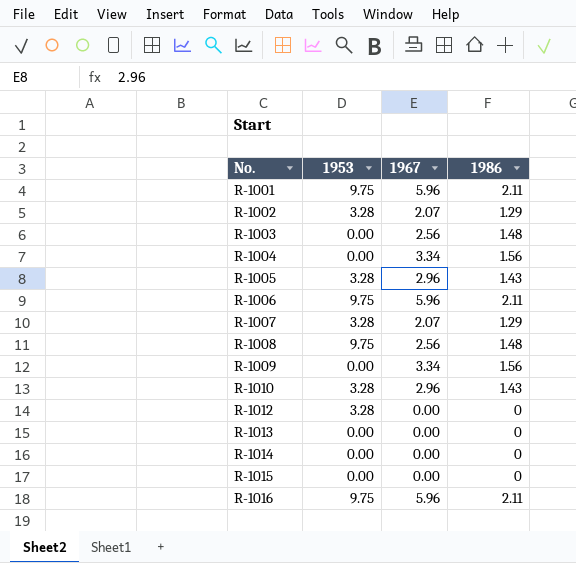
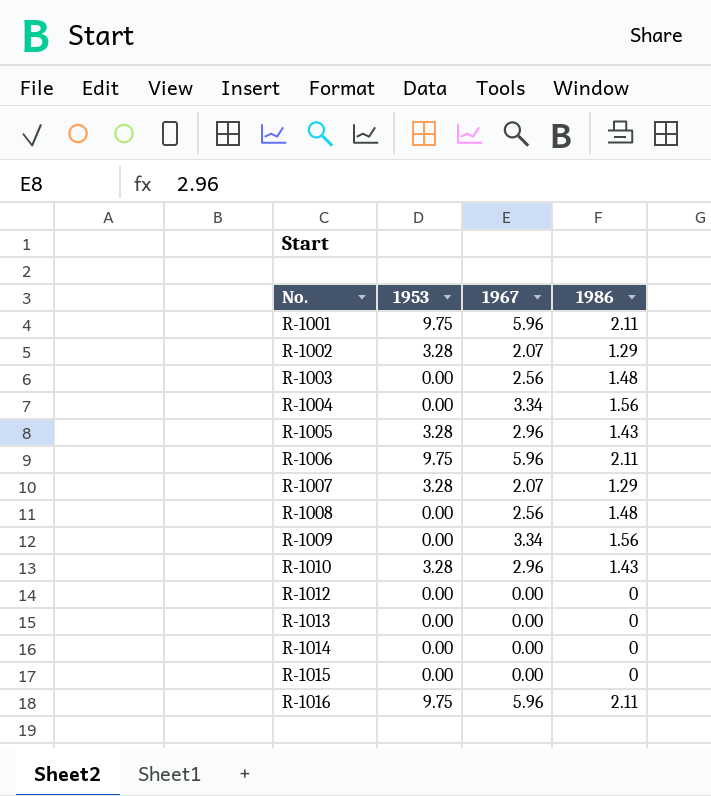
R-1008 | 1953: 9.75 -> 0.00
R-1012 | 1953: 3.28 -> 0.00

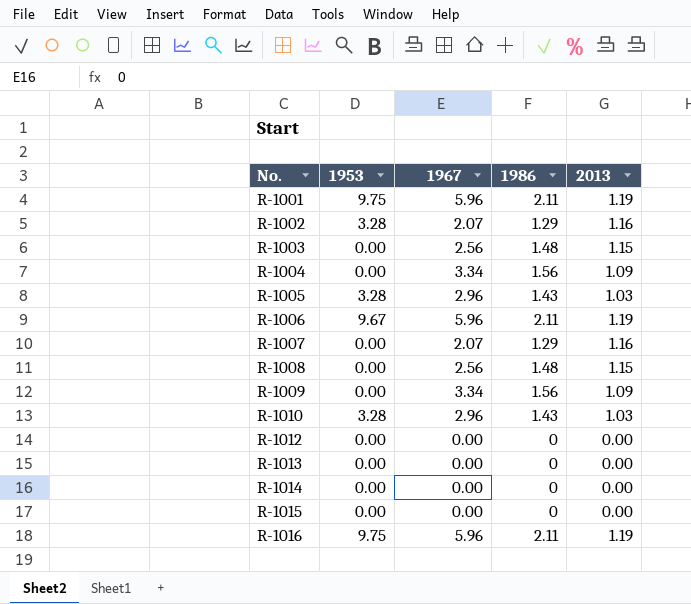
column 2013 | position: none -> 5
R-1006 | 1953: 9.75 -> 9.67
R-1007 | 1953: 3.28 -> 0.00

